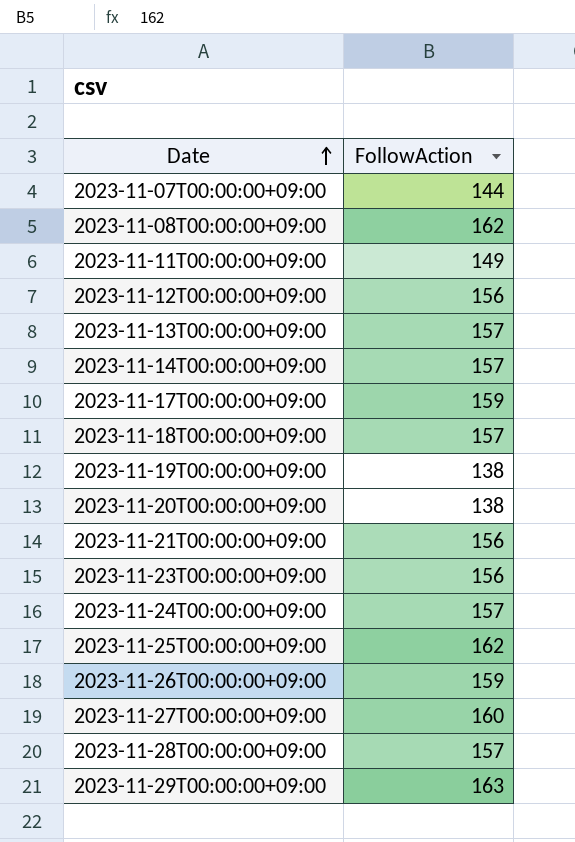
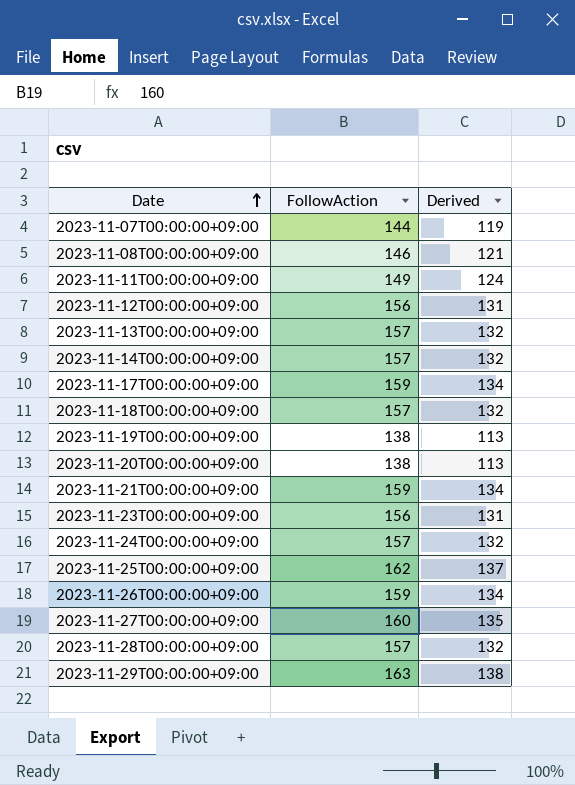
column Derived | formula: none -> [FollowAction] - 25
2023-11-08T00:00:00+09:00 | FollowAction: 162 -> 146
2023-11-21T00:00:00+09:00 | FollowAction: 156 -> 159

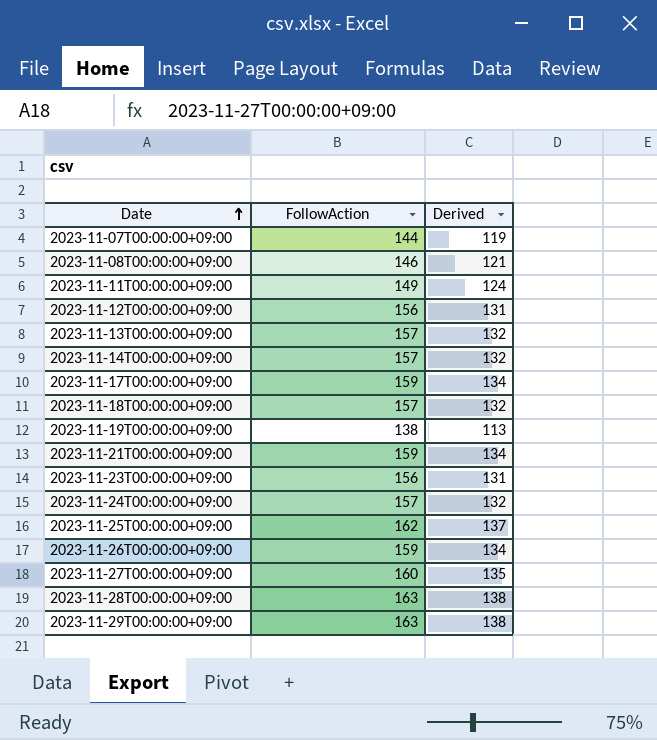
row 2023-11-20T00:00:00+09:00: 138 | 113 -> none
2023-11-28T00:00:00+09:00 | FollowAction: 157 -> 163
2023-11-28T00:00:00+09:00 | Derived: 132 -> 138

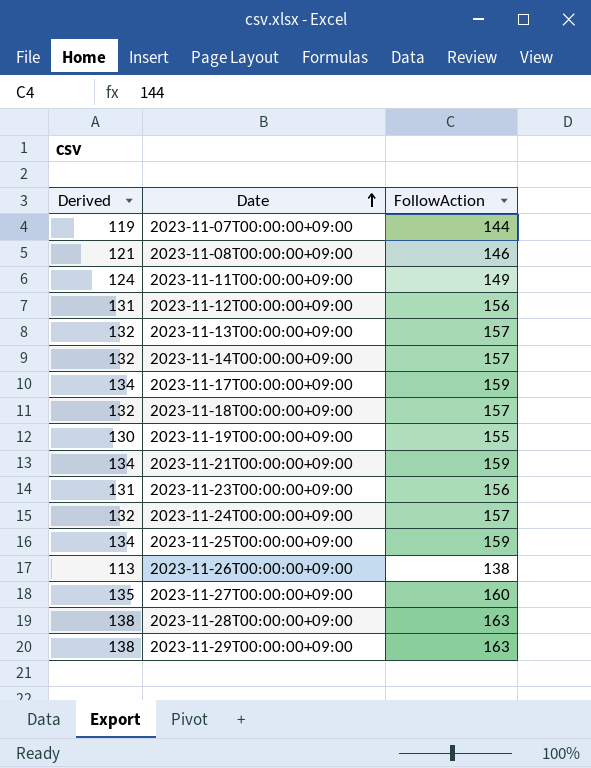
column Derived | position: 3 -> 1
2023-11-19T00:00:00+09:00 | Derived: 113 -> 130
2023-11-19T00:00:00+09:00 | FollowAction: 138 -> 155
2023-11-25T00:00:00+09:00 | Derived: 137 -> 134
2023-11-25T00:00:00+09:00 | FollowAction: 162 -> 159
2023-11-26T00:00:00+09:00 | Derived: 134 -> 113
2023-11-26T00:00:00+09:00 | FollowAction: 159 -> 138

